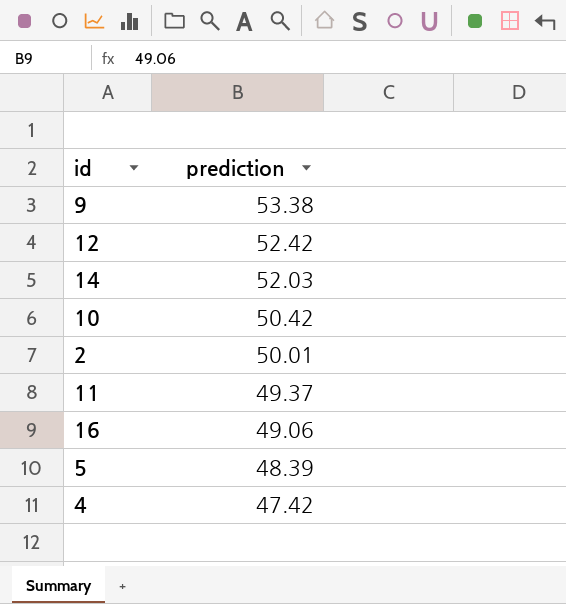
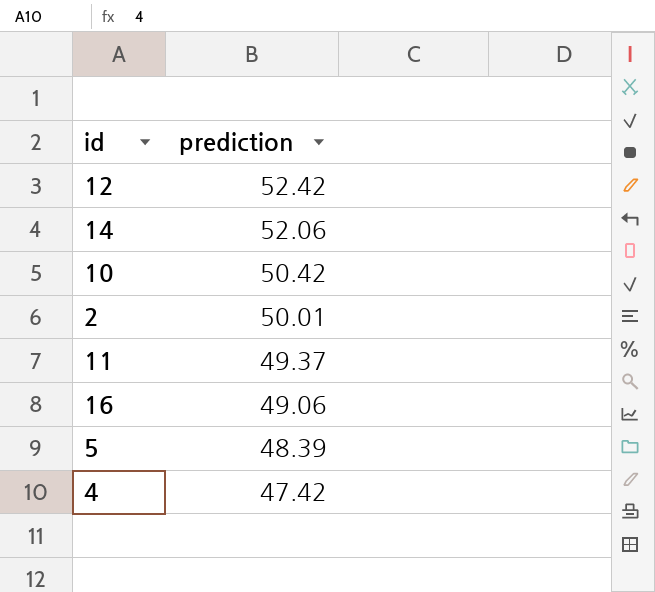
row 9: 53.38 -> none
14 | prediction: 52.03 -> 52.06

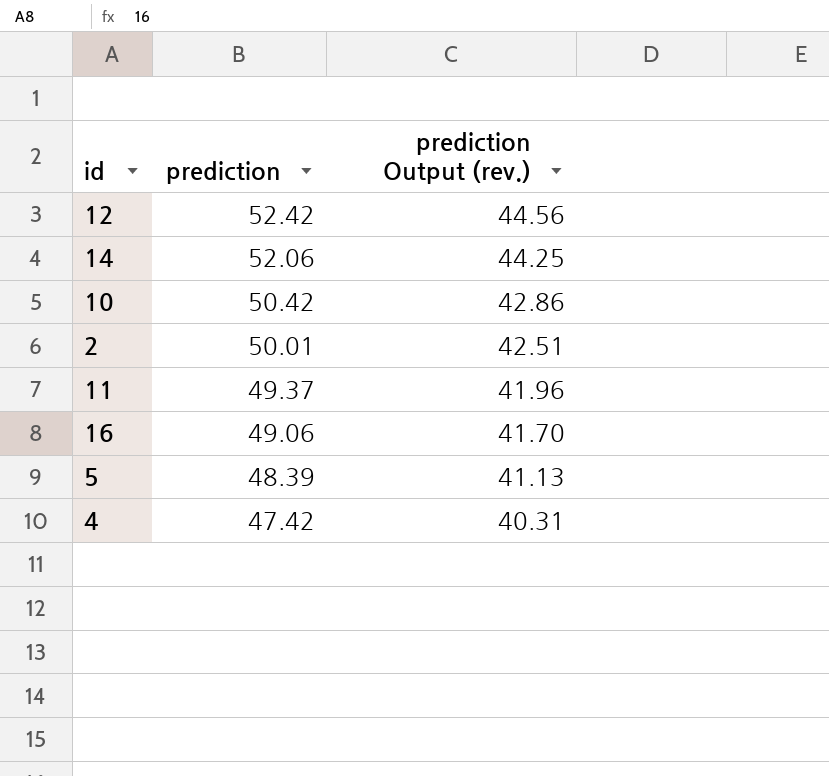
column prediction Output (rev.) | formula: none -> [prediction] * 0.85

